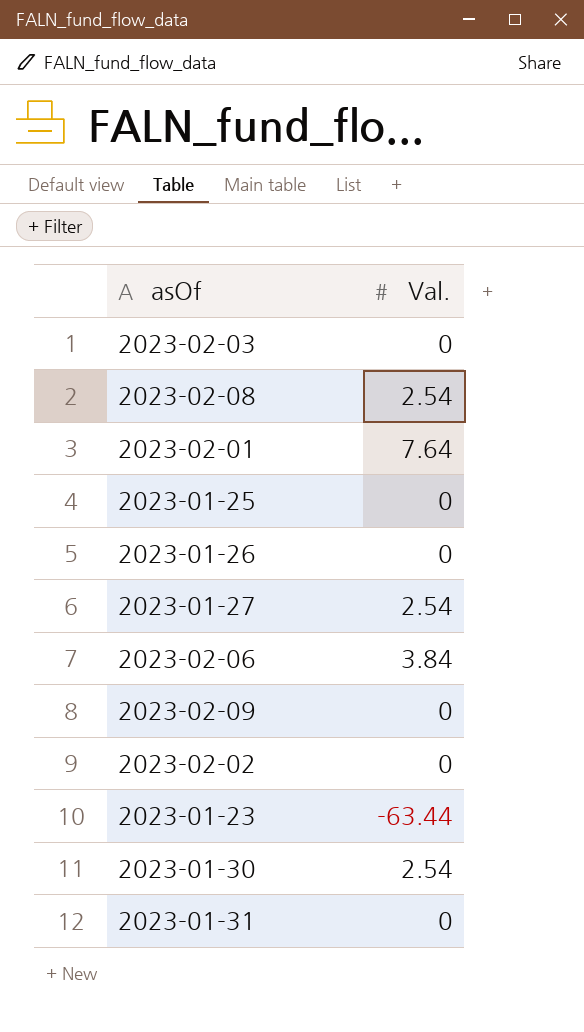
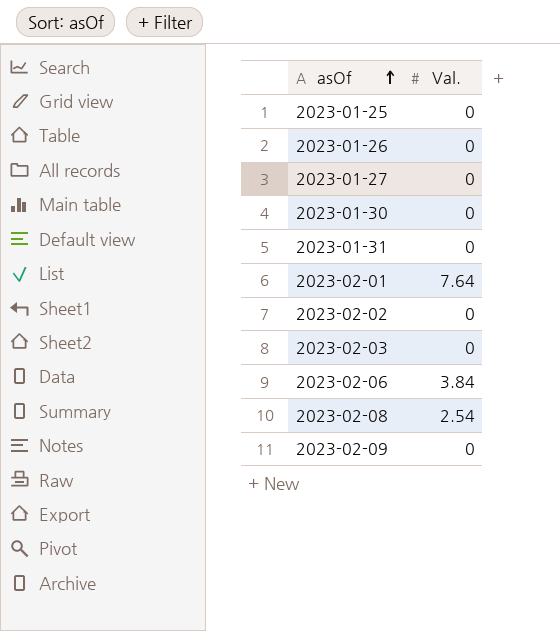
row order: none -> asOf ascending
row 2023-01-23: -63.44 -> none
2023-01-27 | Val.: 2.54 -> 0
2023-01-30 | Val.: 2.54 -> 0

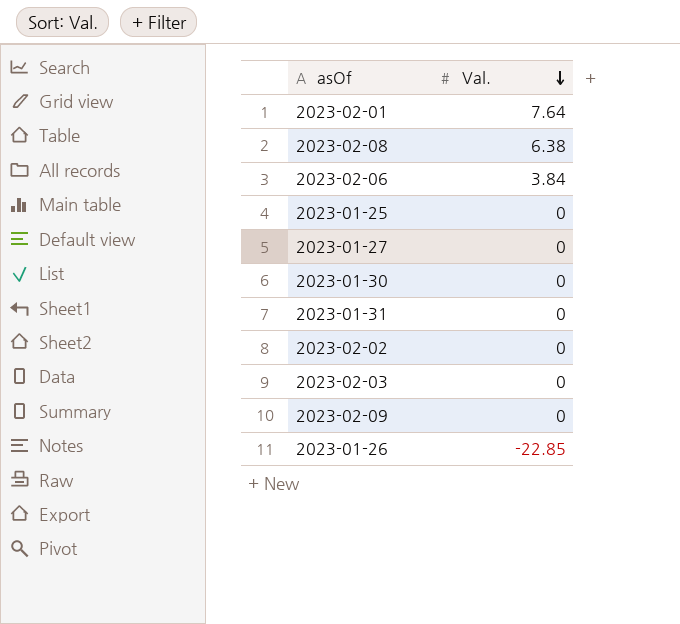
row order: asOf ascending -> Val. descending
2023-02-08 | Val.: 2.54 -> 6.38
2023-01-26 | Val.: 0 -> -22.85

